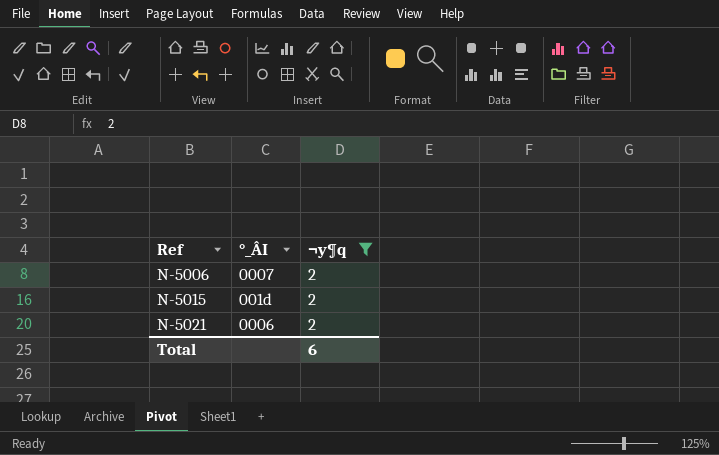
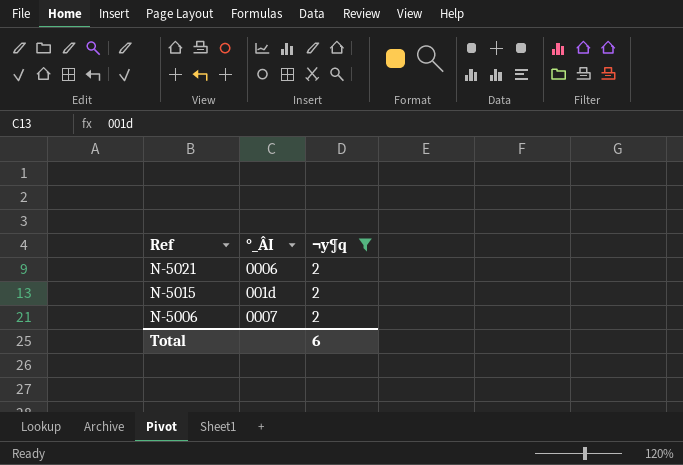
row order: Ref ascending -> Ref descending

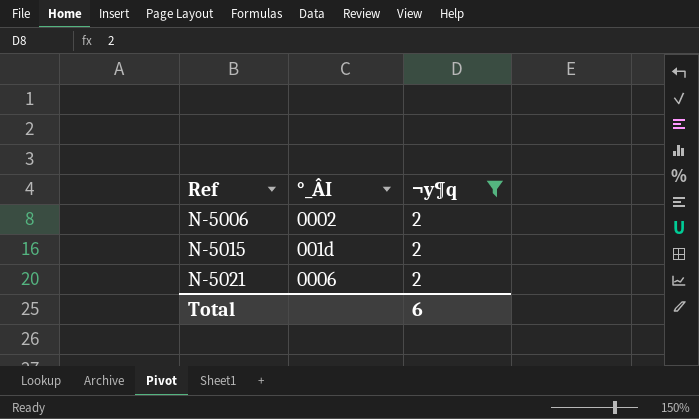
row order: Ref descending -> Ref ascending
N-5006 | °_ÂI: 0007 -> 0002

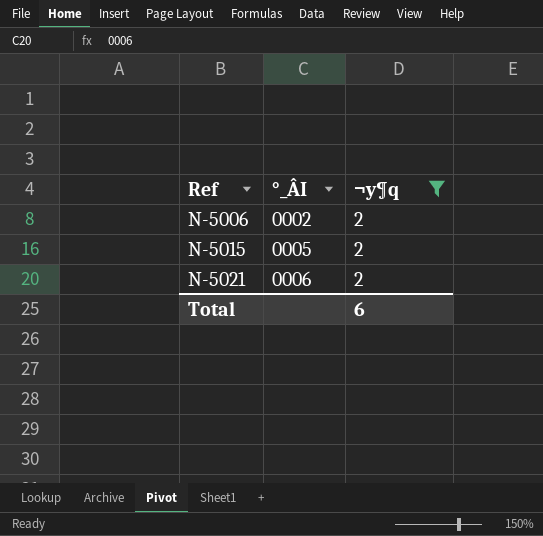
N-5015 | °_ÂI: 001d -> 0005

